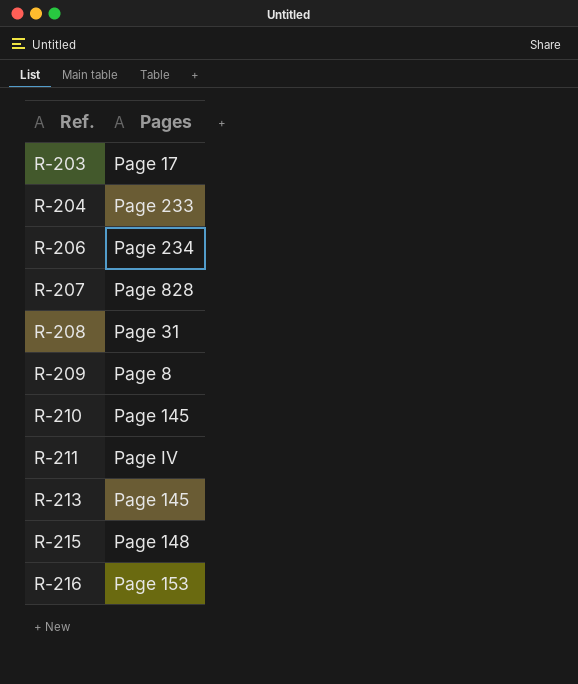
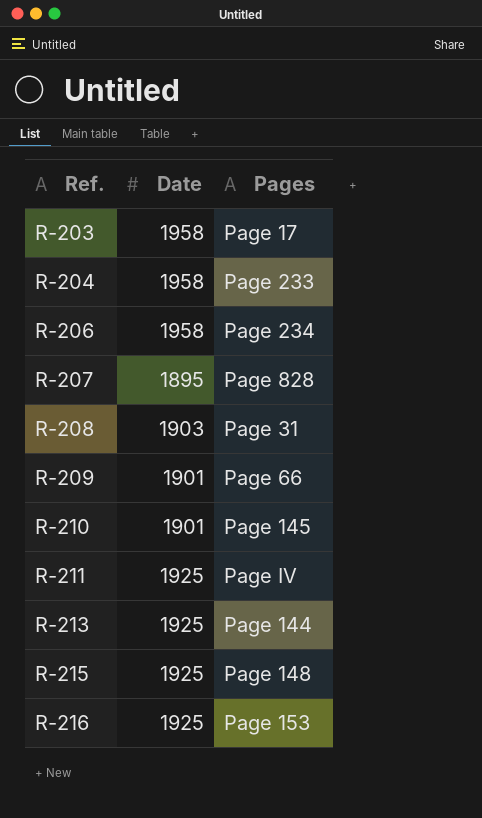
column Date | position: none -> 2
R-209 | Pages: Page 8 -> Page 66
R-213 | Pages: Page 145 -> Page 144

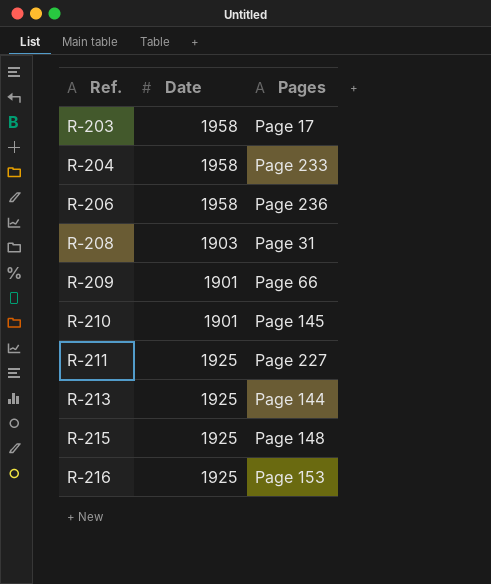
row R-207: 1895 | Page 828 -> none
R-206 | Pages: Page 234 -> Page 236
R-211 | Pages: Page IV -> Page 227

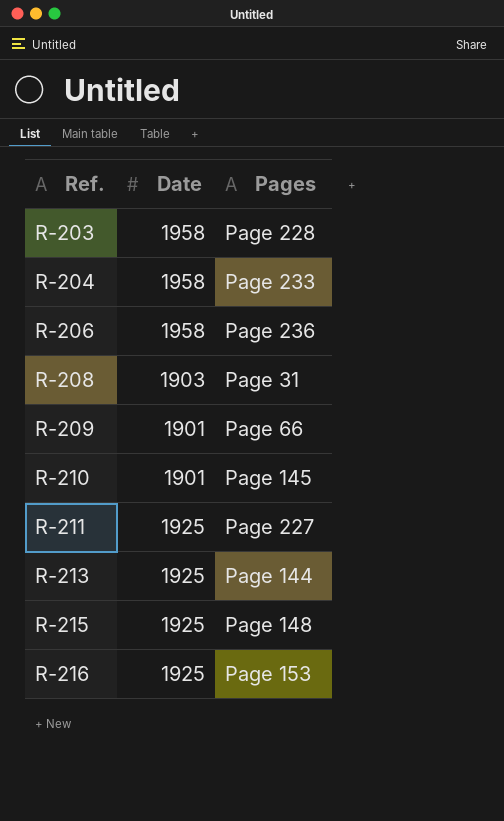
R-203 | Pages: Page 17 -> Page 228

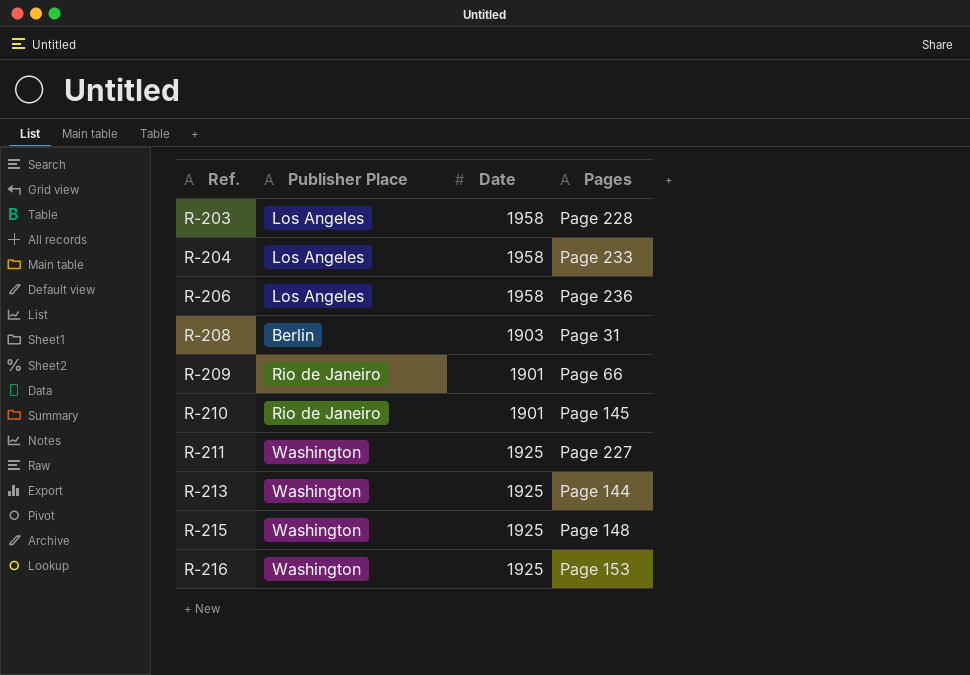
column Publisher Place | position: none -> 2

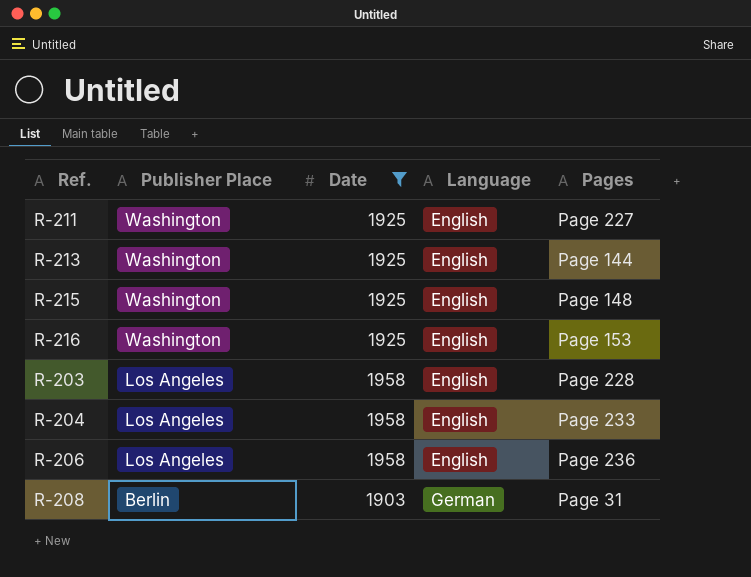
filter: none -> Date != 1901
row order: Ref. ascending -> Publisher Place descending
column Language | position: none -> 4

